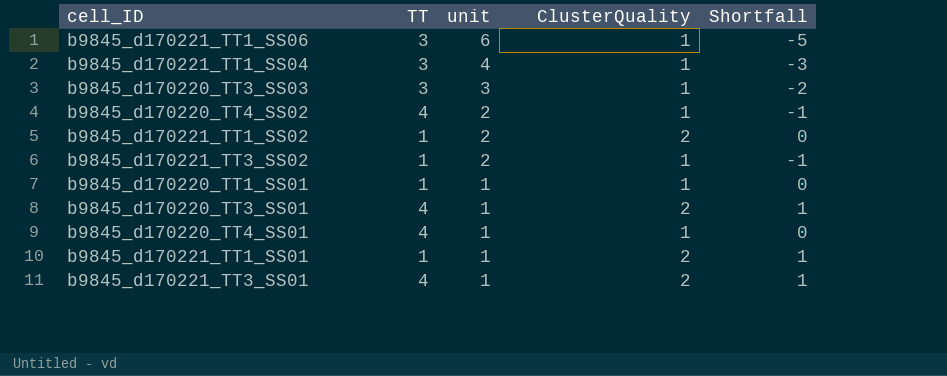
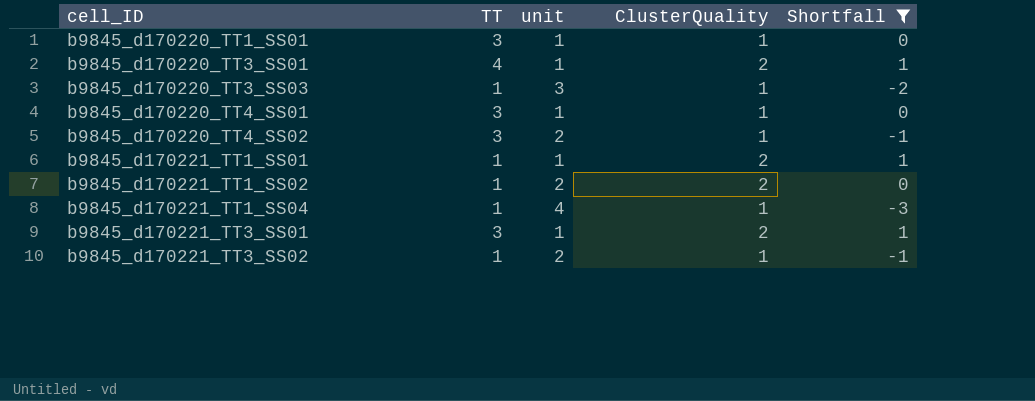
filter: none -> Shortfall != -5
row order: unit descending -> cell_ID ascending
b9845_d170220_TT1_SS01 | TT: 1 -> 3
b9845_d170220_TT3_SS03 | TT: 3 -> 1
b9845_d170220_TT4_SS01 | TT: 4 -> 3
b9845_d170220_TT4_SS02 | TT: 4 -> 3
b9845_d170221_TT1_SS04 | TT: 3 -> 1
b9845_d170221_TT3_SS01 | TT: 4 -> 3

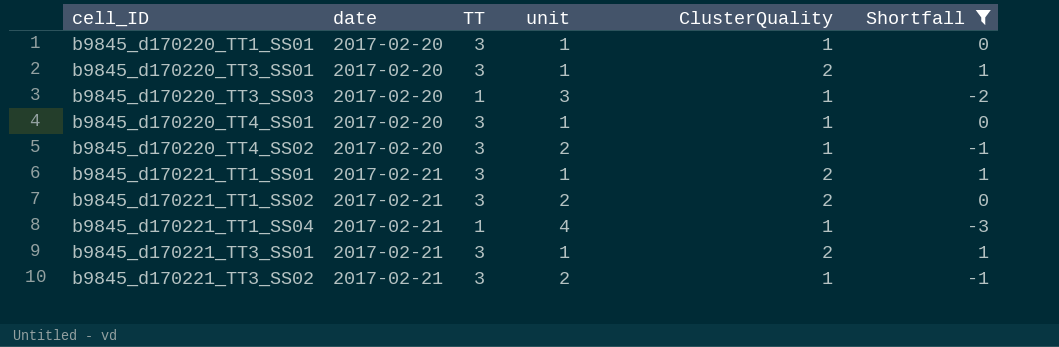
column date | position: none -> 2
b9845_d170220_TT3_SS01 | TT: 4 -> 3
b9845_d170221_TT1_SS01 | TT: 1 -> 3
b9845_d170221_TT1_SS02 | TT: 1 -> 3
b9845_d170221_TT3_SS02 | TT: 1 -> 3

